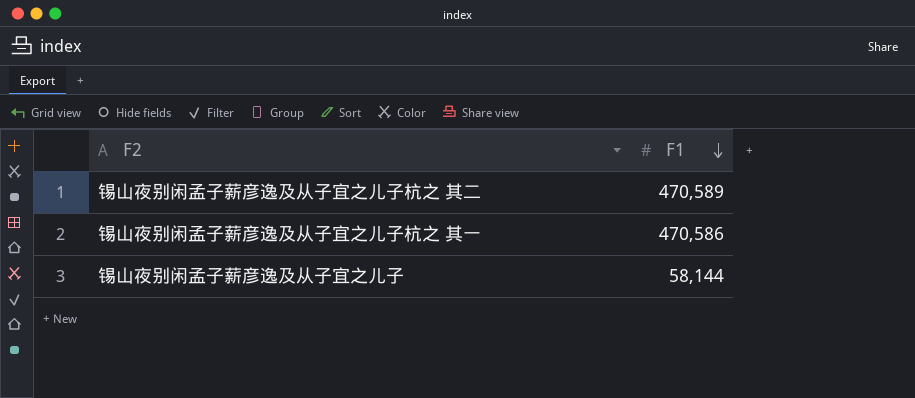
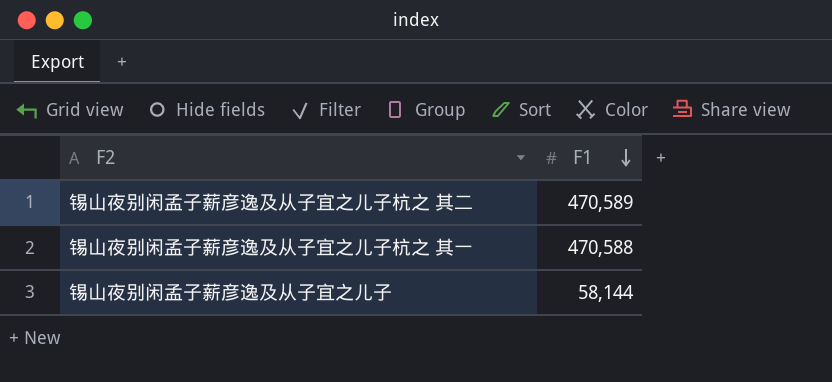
锡山夜别闲孟子薪彦逸及从子宜之儿子杭之 其一 | F1: 470,586 -> 470,588

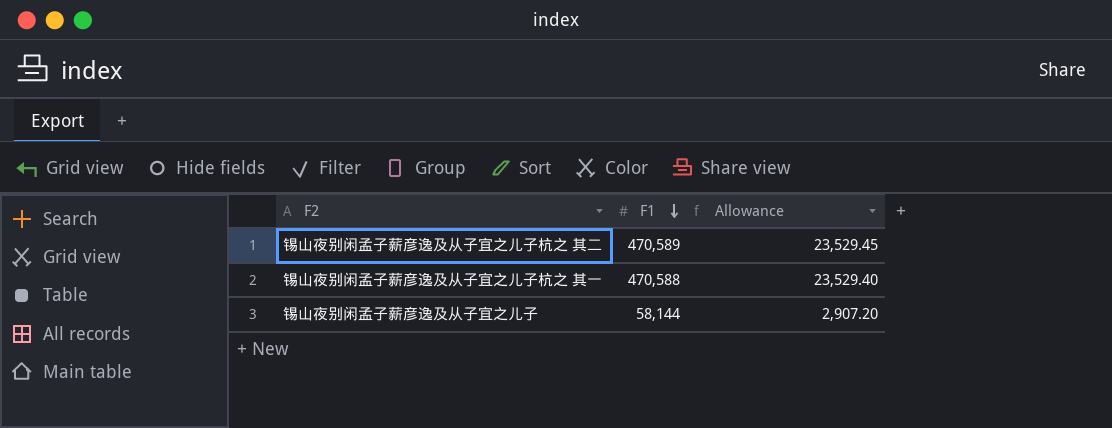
column Allowance | formula: none -> [F1] * 0.05

